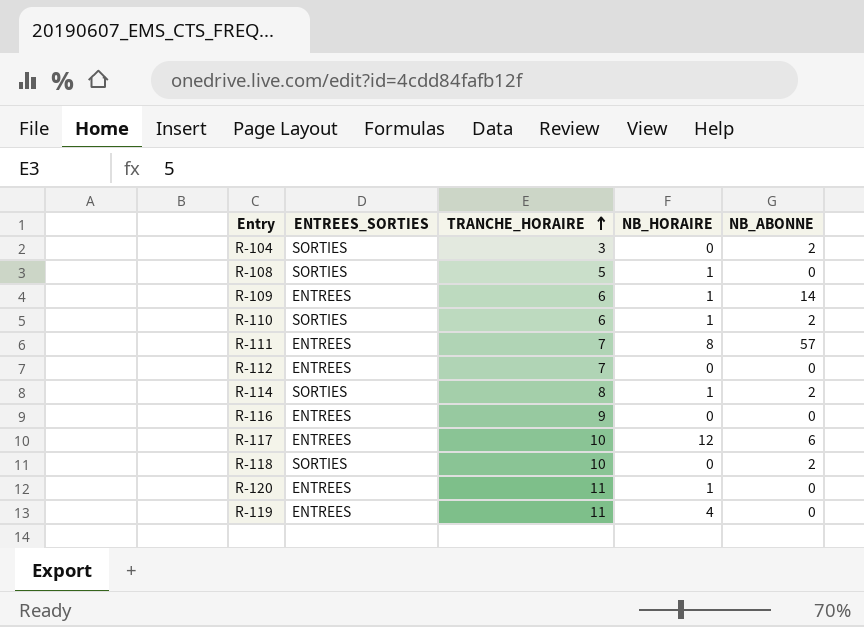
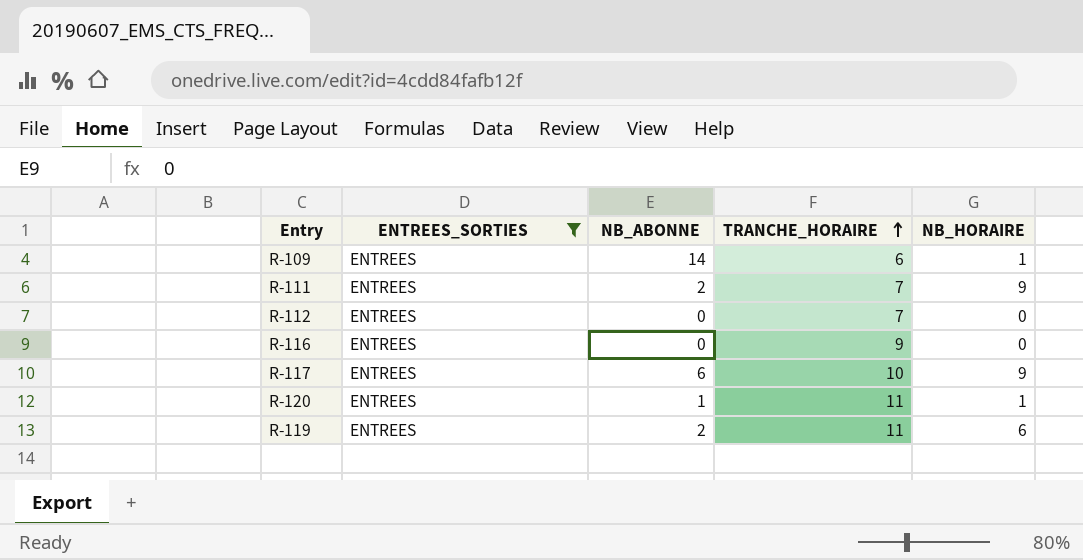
filter: none -> ENTREES_SORTIES = ENTREES
column NB_ABONNE | position: 5 -> 3
R-111 | NB_ABONNE: 57 -> 2
R-111 | NB_HORAIRE: 8 -> 9
R-117 | NB_HORAIRE: 12 -> 9
R-120 | NB_ABONNE: 0 -> 1
R-119 | NB_ABONNE: 0 -> 2
R-119 | NB_HORAIRE: 4 -> 6

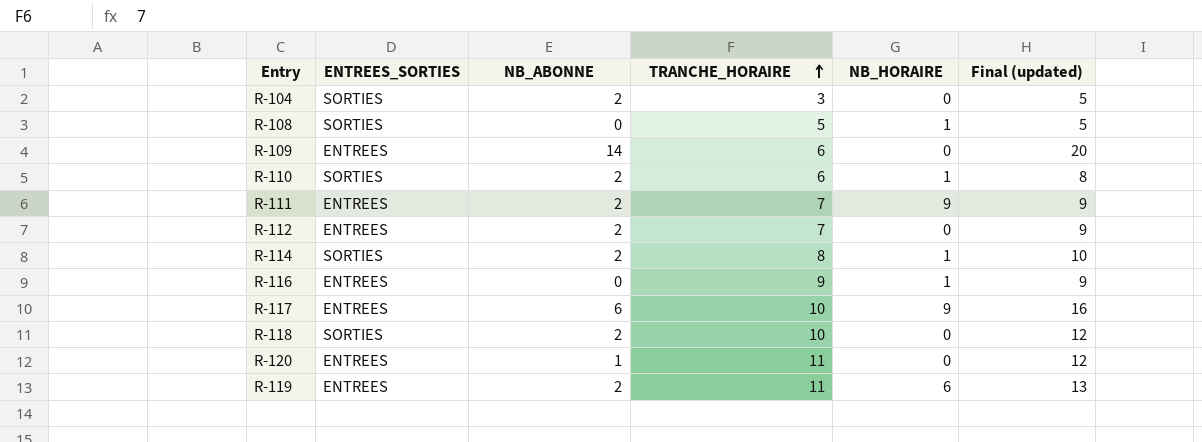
filter: ENTREES_SORTIES = ENTREES -> none
column Final (updated) | formula: none -> [NB_ABONNE] + [TRANCHE_HORAIRE]
R-109 | NB_HORAIRE: 1 -> 0
R-112 | NB_ABONNE: 0 -> 2
R-116 | NB_HORAIRE: 0 -> 1
R-120 | NB_HORAIRE: 1 -> 0

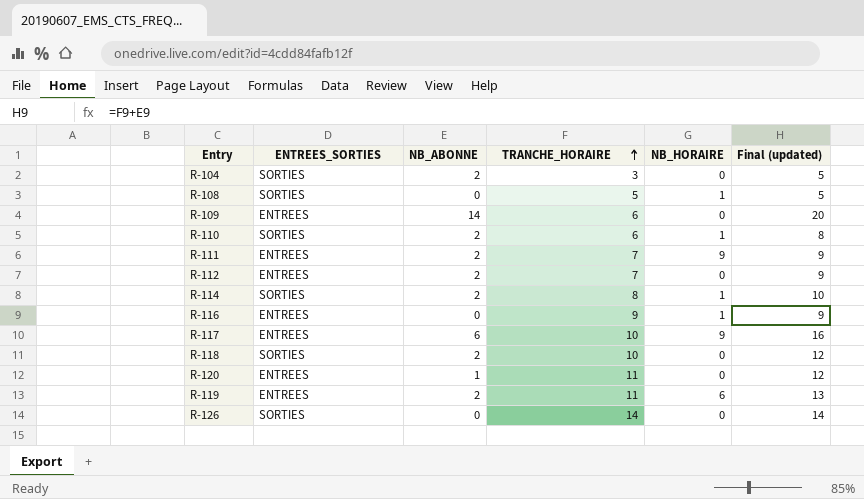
row R-126: none -> SORTIES | 0 | 14 | 0 | 14

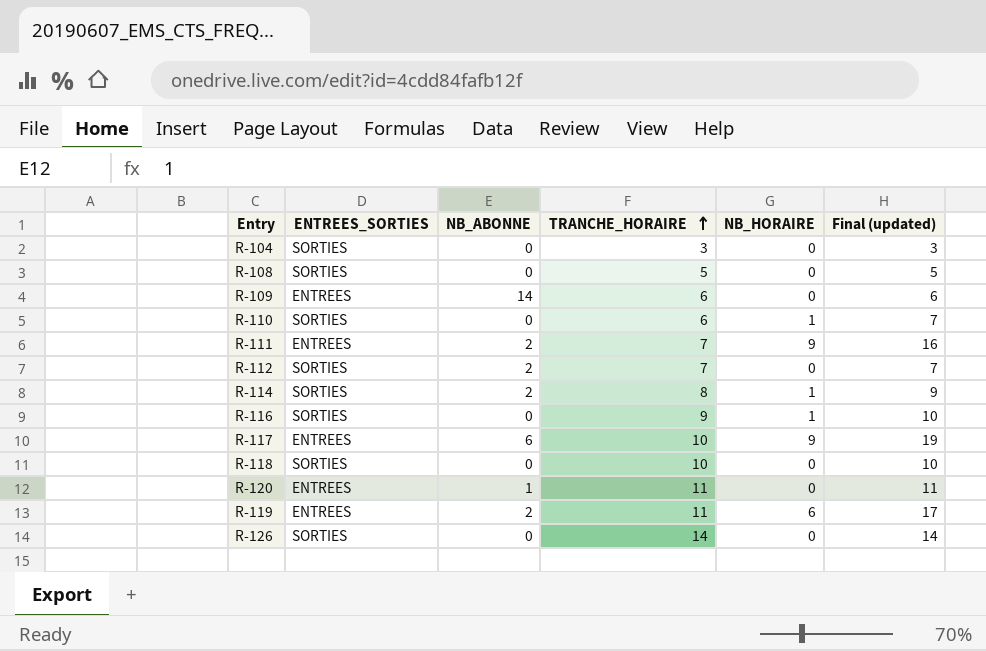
column Final (updated) | formula: [NB_ABONNE] + [TRANCHE_HORAIRE] -> [TRANCHE_HORAIRE] + [NB_HORAIRE]
R-104 | NB_ABONNE: 2 -> 0
R-108 | NB_HORAIRE: 1 -> 0
R-110 | NB_ABONNE: 2 -> 0
R-112 | ENTREES_SORTIES: ENTREES -> SORTIES
R-116 | ENTREES_SORTIES: ENTREES -> SORTIES
R-118 | NB_ABONNE: 2 -> 0

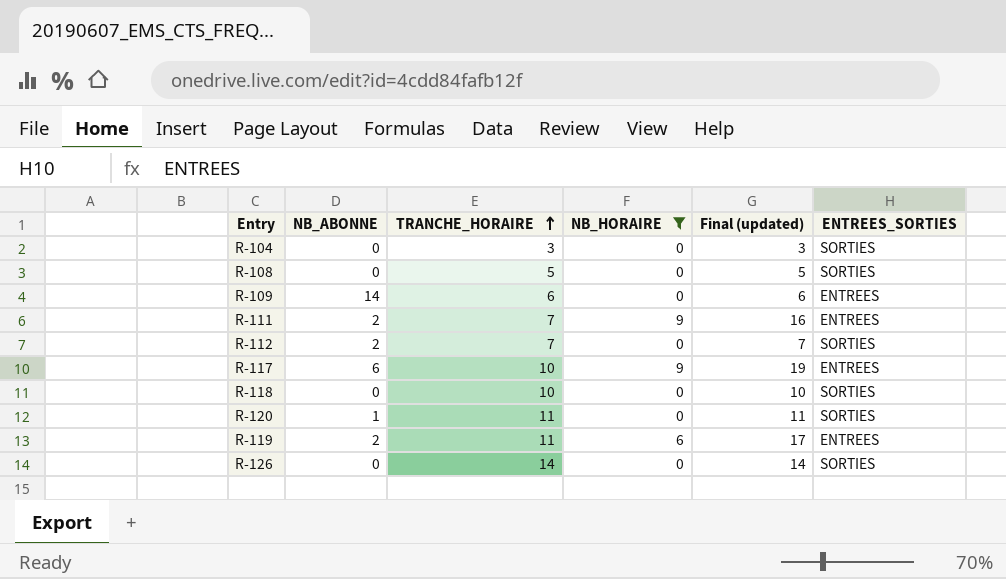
filter: none -> NB_HORAIRE != 1
column ENTREES_SORTIES | position: 2 -> 6
R-120 | ENTREES_SORTIES: ENTREES -> SORTIES

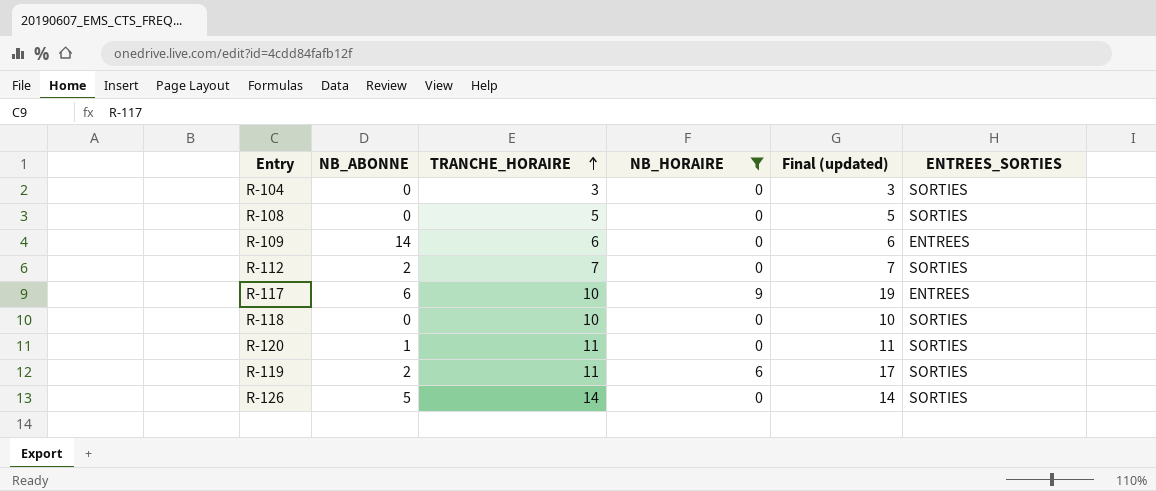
row R-111: 2 | 7 | 9 | 16 | ENTREES -> none
R-119 | ENTREES_SORTIES: ENTREES -> SORTIES
R-126 | NB_ABONNE: 0 -> 5

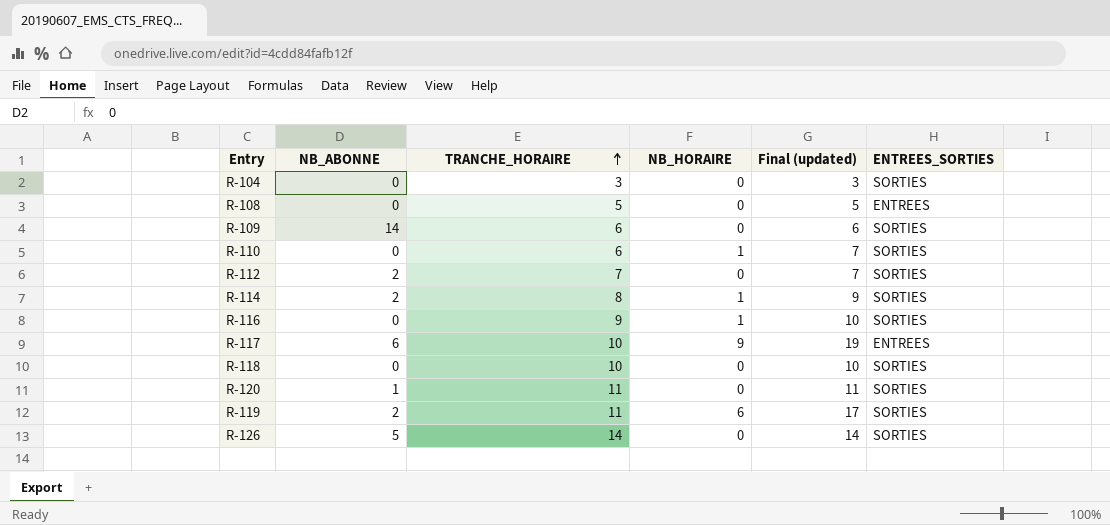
filter: NB_HORAIRE != 1 -> none
R-108 | ENTREES_SORTIES: SORTIES -> ENTREES
R-109 | ENTREES_SORTIES: ENTREES -> SORTIES

